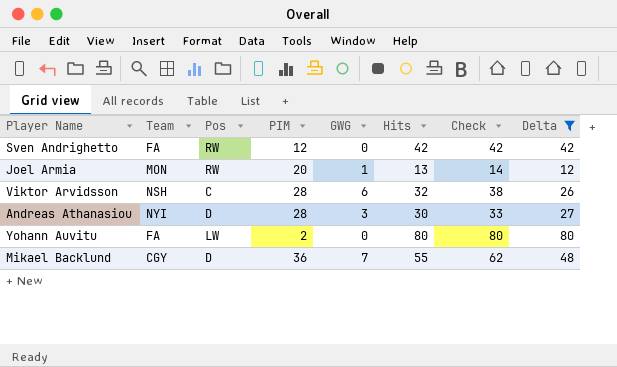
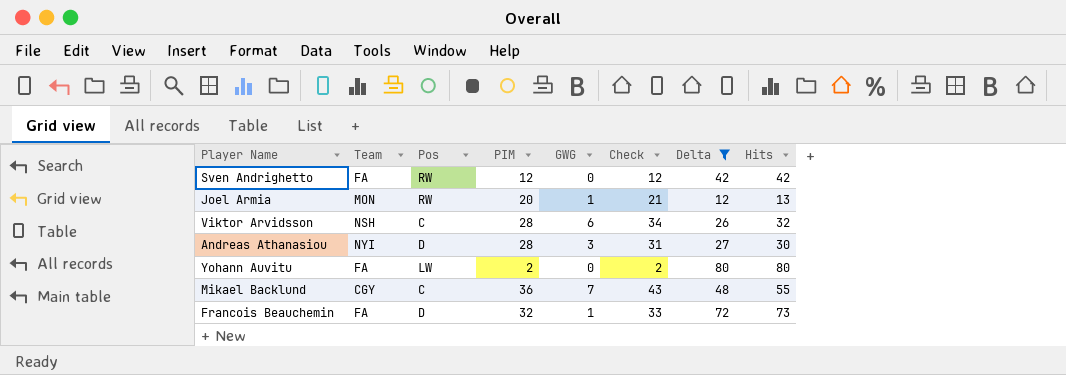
column Check | formula: [GWG] + [Hits] -> [PIM] + [GWG]
column Hits | position: 6 -> 8
Mikael Backlund | Pos: D -> C
row Francois Beauchemin: none -> FA | D | 32 | 1 | 33 | 72 | 73

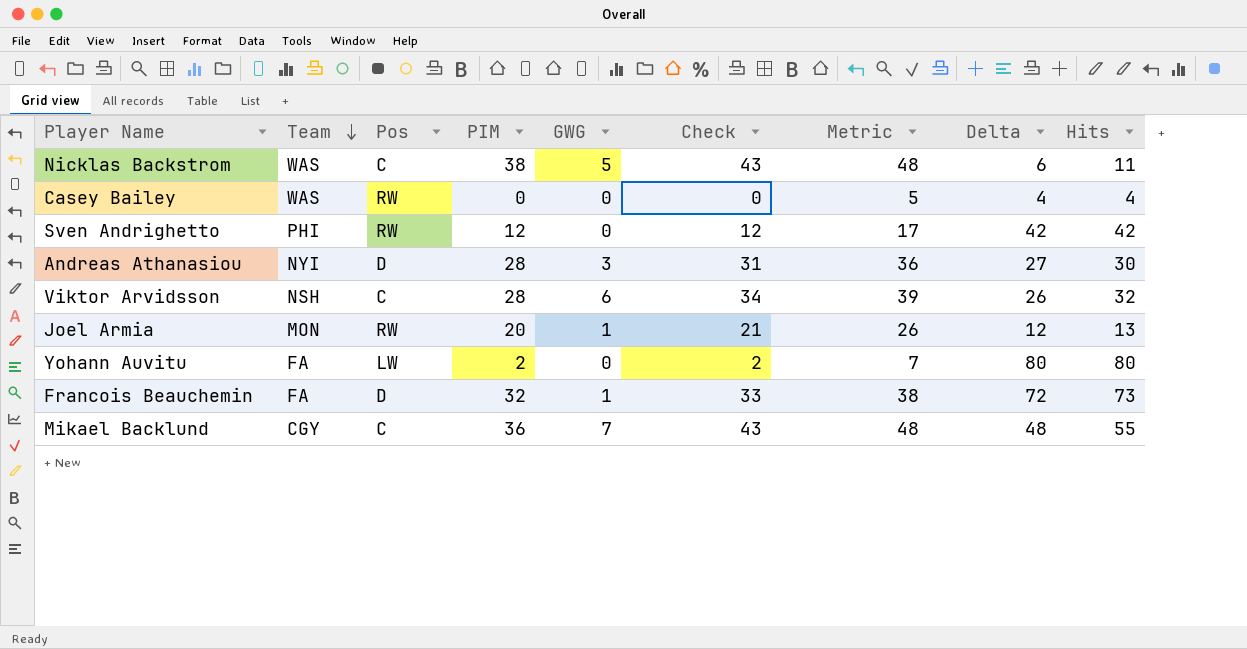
filter: Delta >= 12 -> none
row order: none -> Team descending
column Metric | formula: none -> [Check] + 5
Sven Andrighetto | Team: FA -> PHI

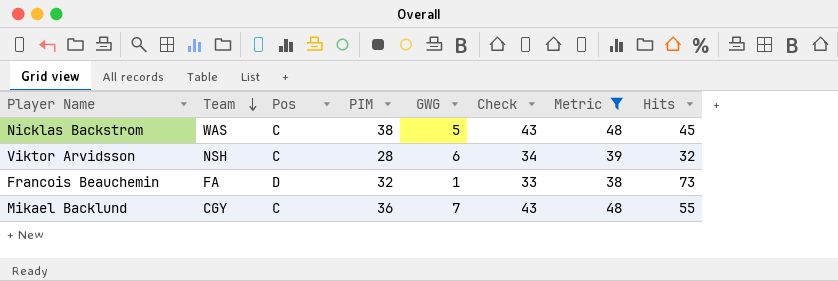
filter: none -> Metric >= 38
column Delta | formula: [Hits] - [GWG] -> none
Nicklas Backstrom | Hits: 11 -> 45

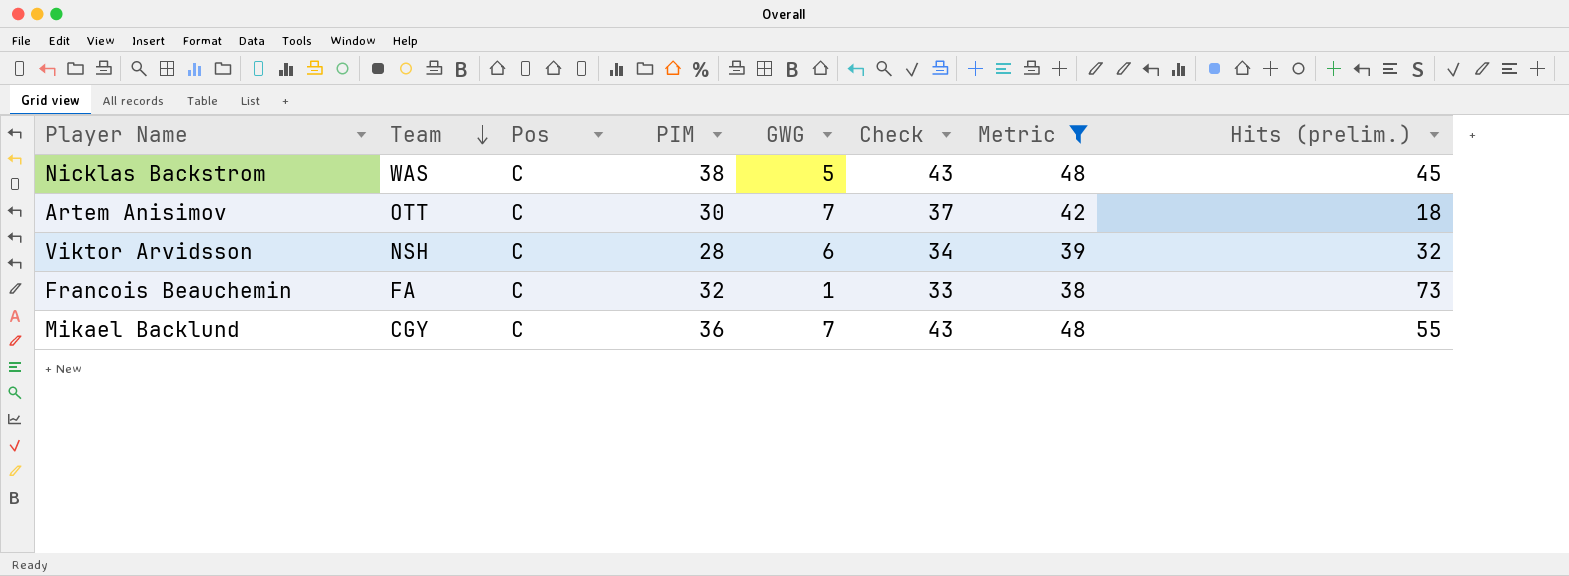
column name: Hits -> Hits (prelim.)
row Artem Anisimov: none -> OTT | C | 30 | 7 | 37 | 42 | 18
Francois Beauchemin | Pos: D -> C

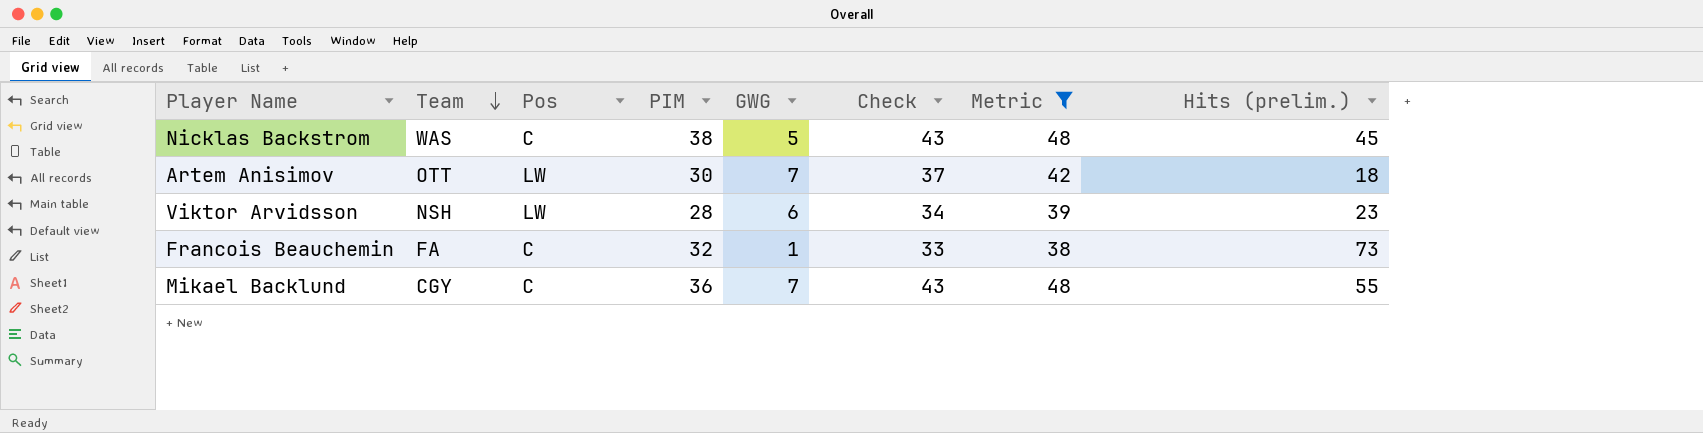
Artem Anisimov | Pos: C -> LW
Viktor Arvidsson | Pos: C -> LW
Viktor Arvidsson | Hits (prelim.): 32 -> 23

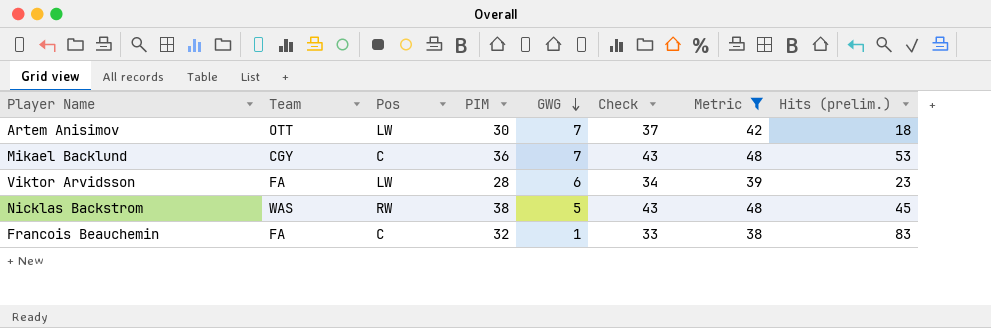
row order: Team descending -> GWG descending
Mikael Backlund | Hits (prelim.): 55 -> 53
Viktor Arvidsson | Team: NSH -> FA
Nicklas Backstrom | Pos: C -> RW
Francois Beauchemin | Hits (prelim.): 73 -> 83

